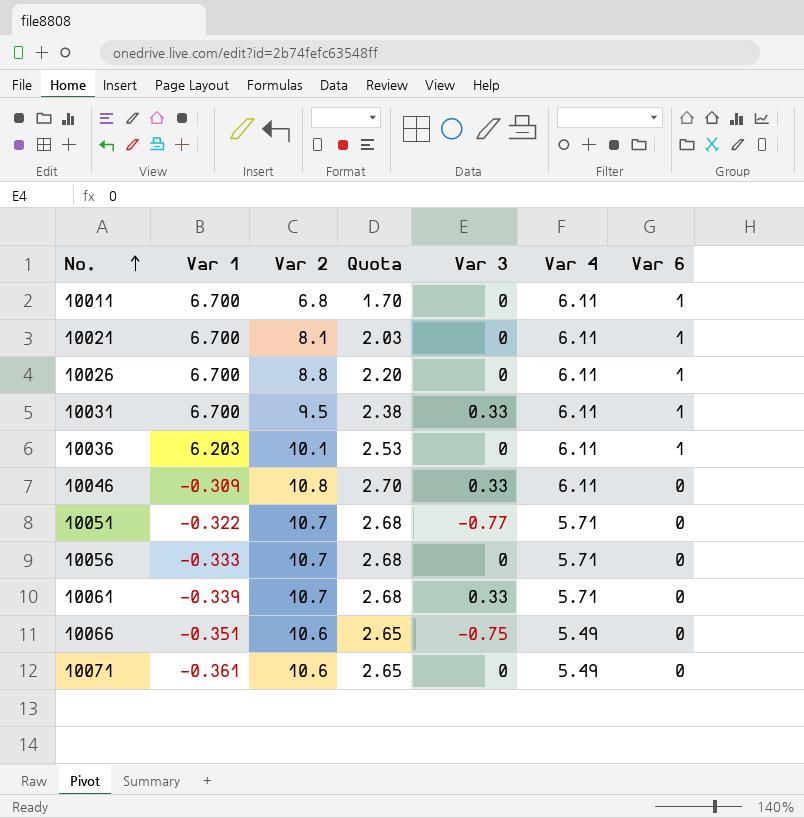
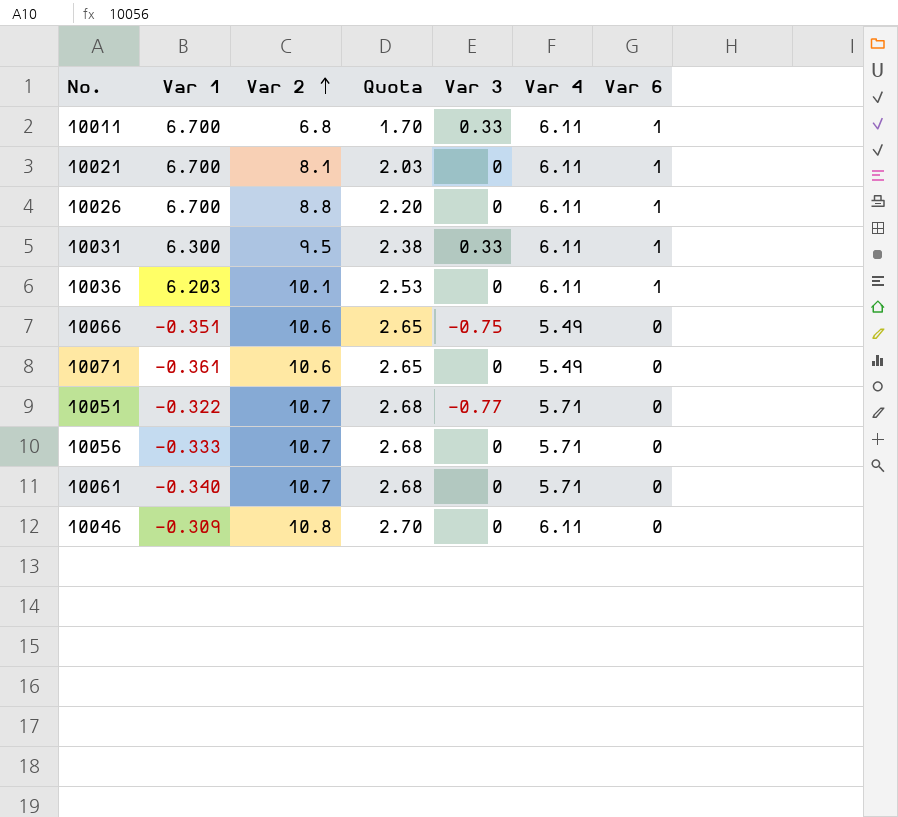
row order: No. ascending -> Var 2 ascending
10011 | Var 3: 0 -> 0.33
10031 | Var 1: 6.700 -> 6.300
10061 | Var 1: -0.339 -> -0.340
10061 | Var 3: 0.33 -> 0
10046 | Var 3: 0.33 -> 0

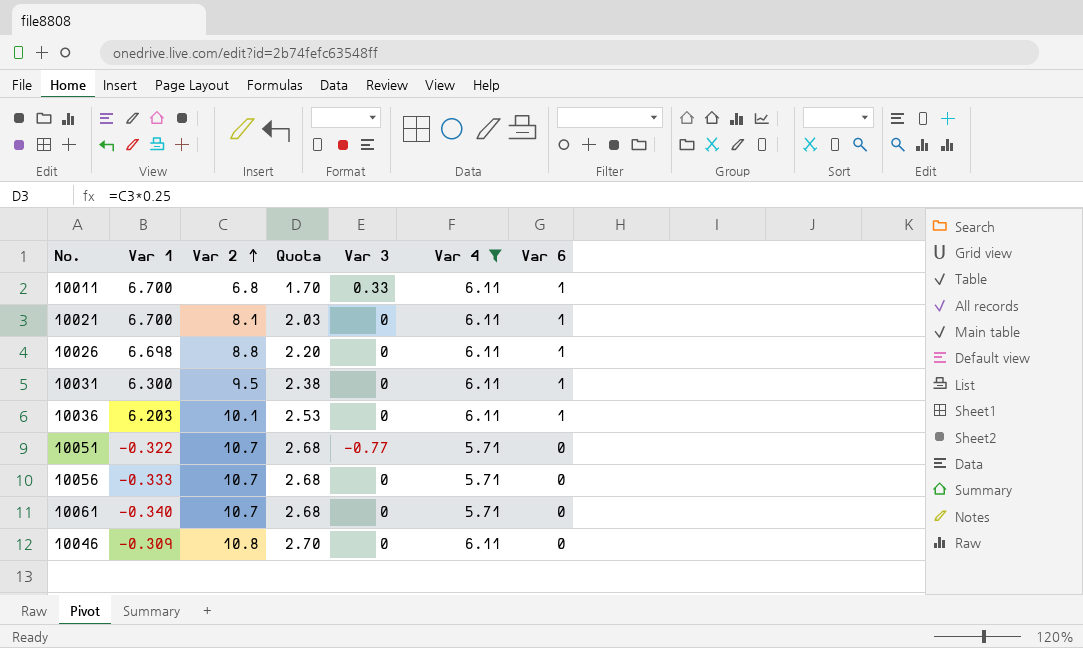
filter: none -> Var 4 != 5.49
10026 | Var 1: 6.700 -> 6.698
10031 | Var 3: 0.33 -> 0

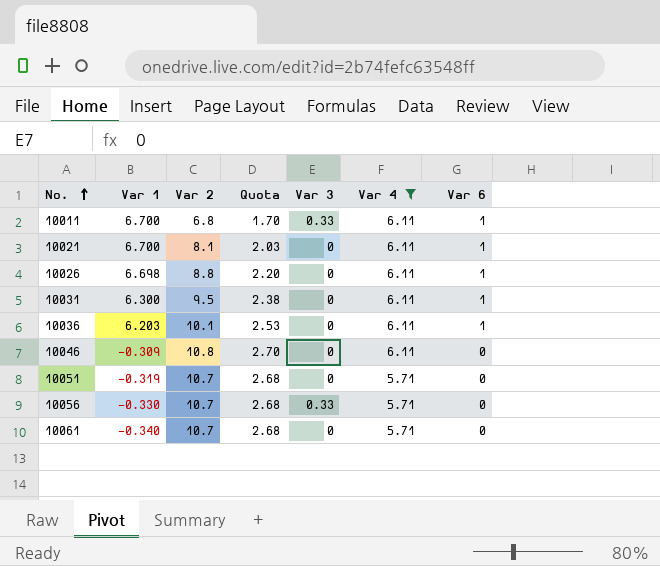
row order: Var 2 ascending -> No. ascending
10051 | Var 1: -0.322 -> -0.319
10051 | Var 3: -0.77 -> 0
10056 | Var 1: -0.333 -> -0.330
10056 | Var 3: 0 -> 0.33

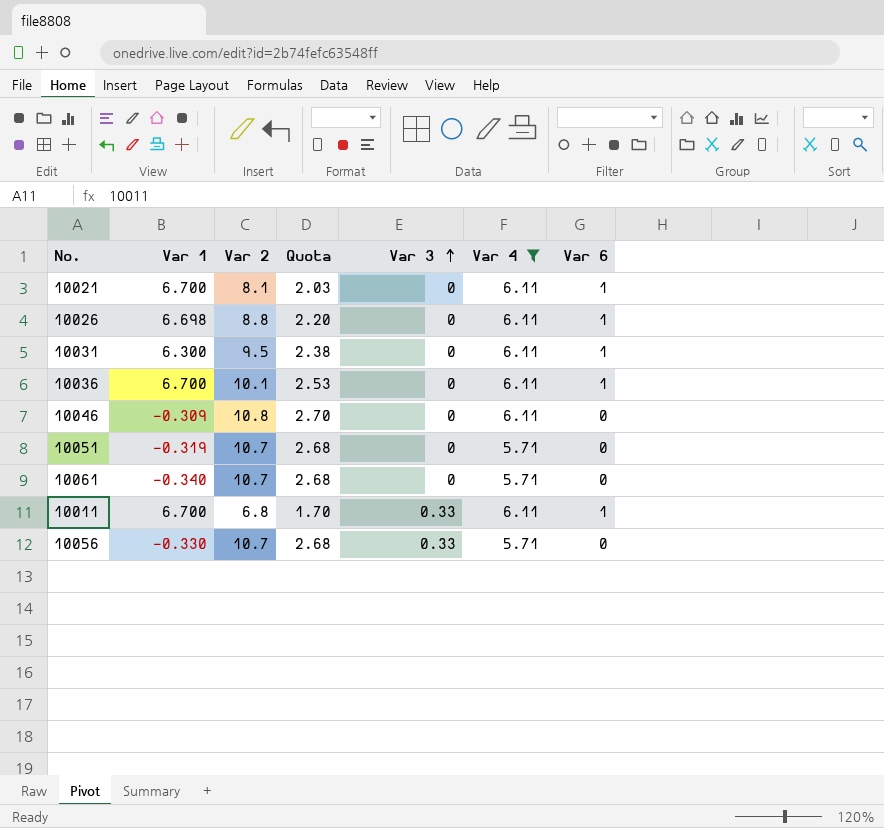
row order: No. ascending -> Var 3 ascending
10036 | Var 1: 6.203 -> 6.700

